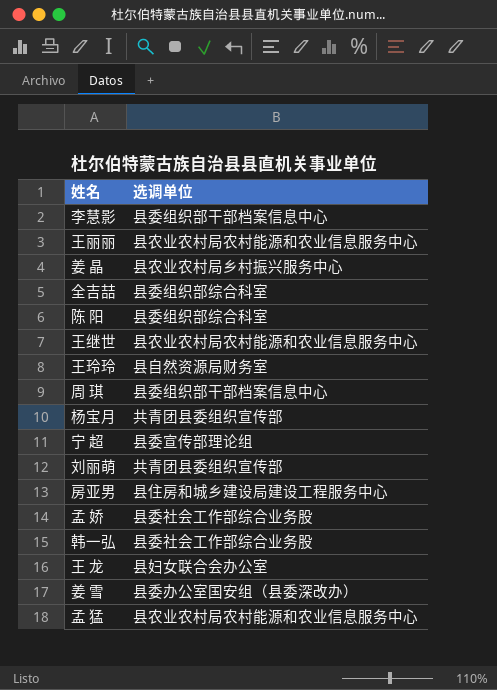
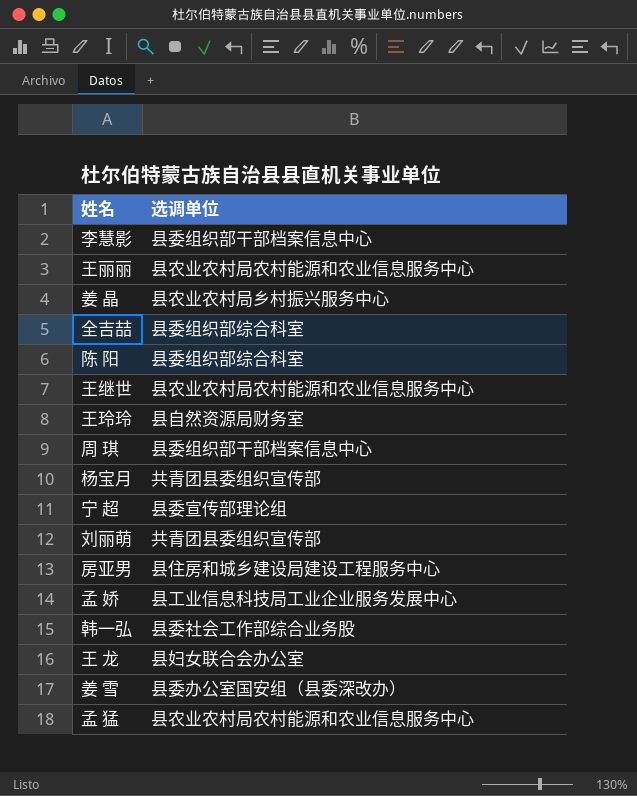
孟 娇 | 选调单位: 县委社会工作部综合业务股 -> 县工业信息科技局工业企业服务发展中心

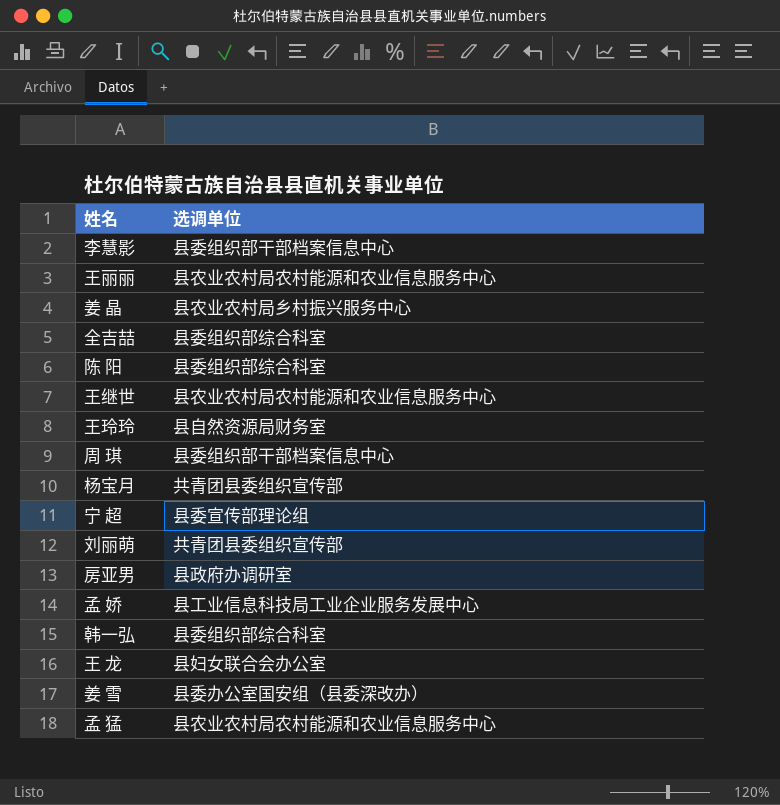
房亚男 | 选调单位: 县住房和城乡建设局建设工程服务中心 -> 县政府办调研室
韩一弘 | 选调单位: 县委社会工作部综合业务股 -> 县委组织部综合科室

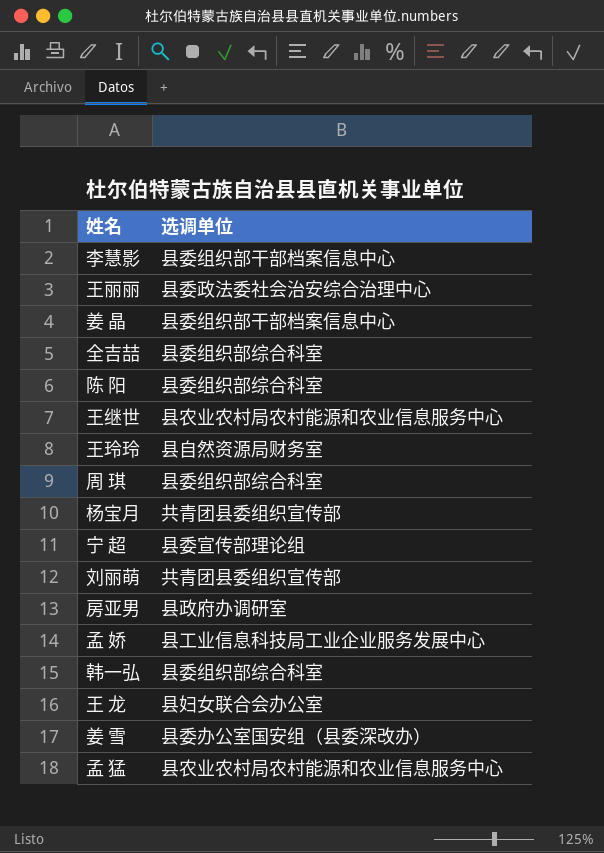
王丽丽 | 选调单位: 县农业农村局农村能源和农业信息服务中心 -> 县委政法委社会治安综合治理中心
姜 晶 | 选调单位: 县农业农村局乡村振兴服务中心 -> 县委组织部干部档案信息中心
周 琪 | 选调单位: 县委组织部干部档案信息中心 -> 县委组织部综合科室

